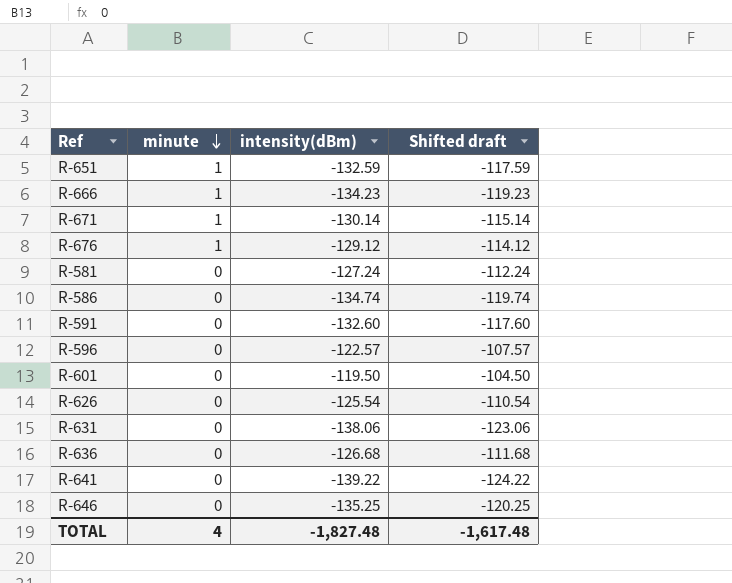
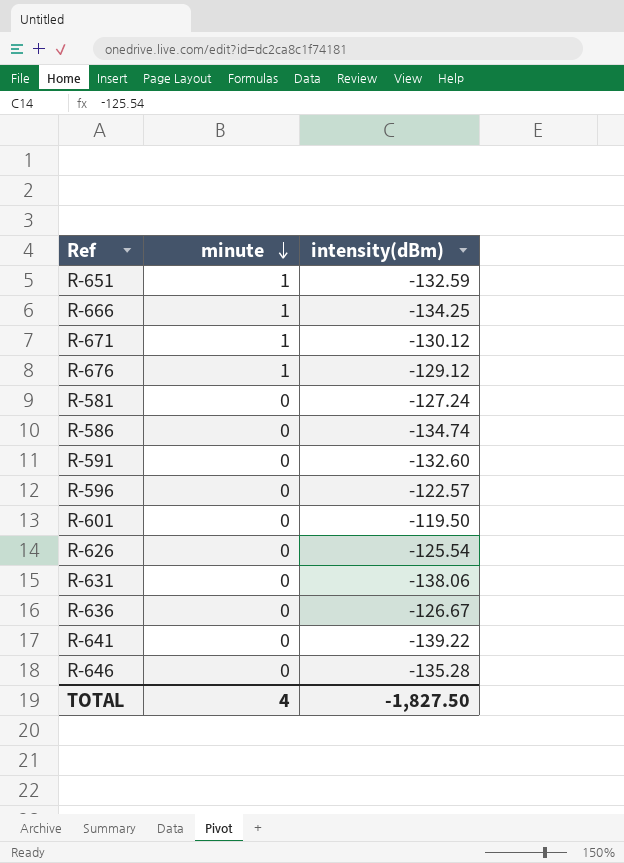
column Shifted draft | formula: [intensity(dBm)] + 15 -> none
R-666 | intensity(dBm): -134.23 -> -134.25
R-671 | intensity(dBm): -130.14 -> -130.12
R-636 | intensity(dBm): -126.68 -> -126.67
R-646 | intensity(dBm): -135.25 -> -135.28
TOTAL | intensity(dBm): -1,827.48 -> -1,827.50

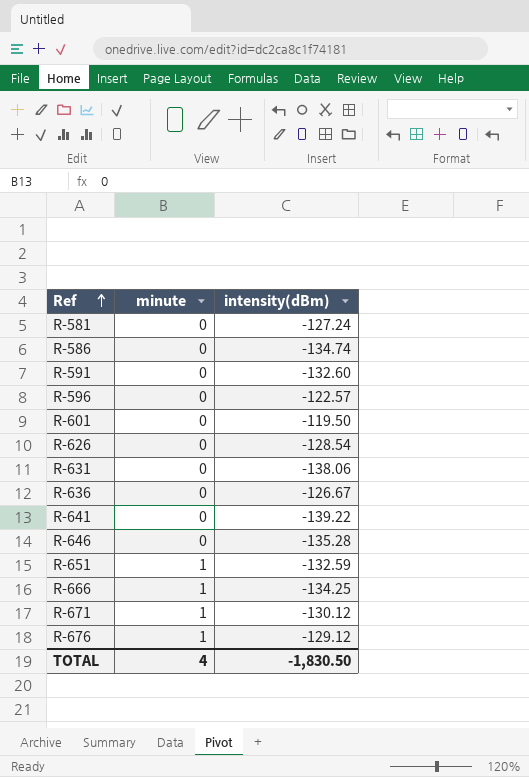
row order: minute descending -> Ref ascending
R-626 | intensity(dBm): -125.54 -> -128.54
TOTAL | intensity(dBm): -1,827.50 -> -1,830.50

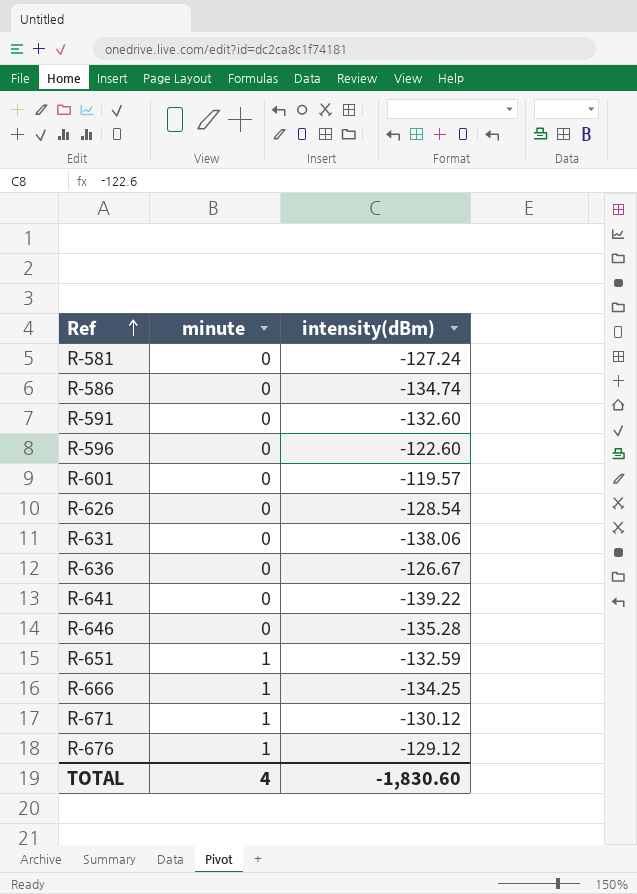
R-596 | intensity(dBm): -122.57 -> -122.60
R-601 | intensity(dBm): -119.50 -> -119.57
TOTAL | intensity(dBm): -1,830.50 -> -1,830.60

